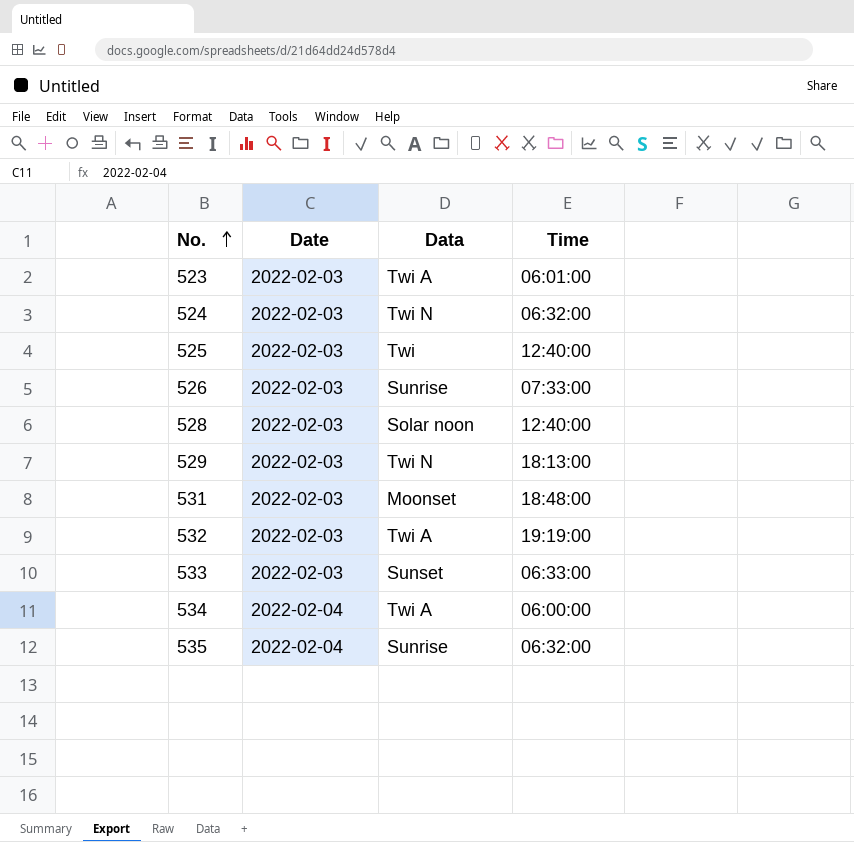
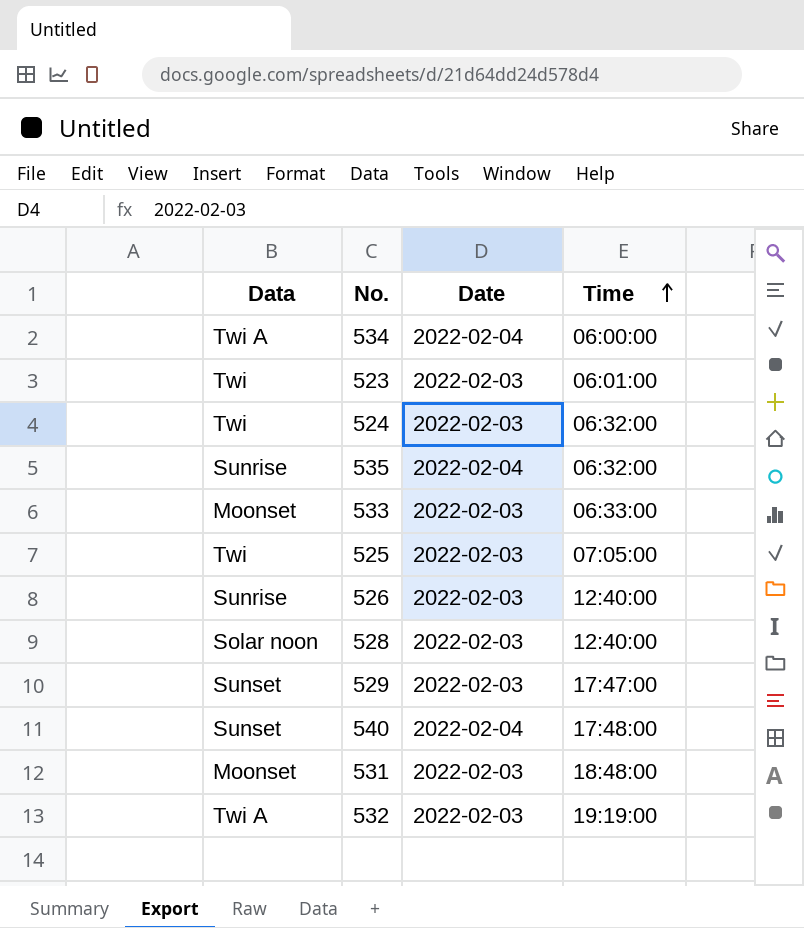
row order: No. ascending -> Time ascending
column Data | position: 3 -> 1
523 | Data: Twi A -> Twi
524 | Data: Twi N -> Twi
533 | Data: Sunset -> Moonset
525 | Time: 12:40:00 -> 07:05:00
526 | Time: 07:33:00 -> 12:40:00
529 | Data: Twi N -> Sunset
529 | Time: 18:13:00 -> 17:47:00
row 540: none -> Sunset | 2022-02-04 | 17:48:00

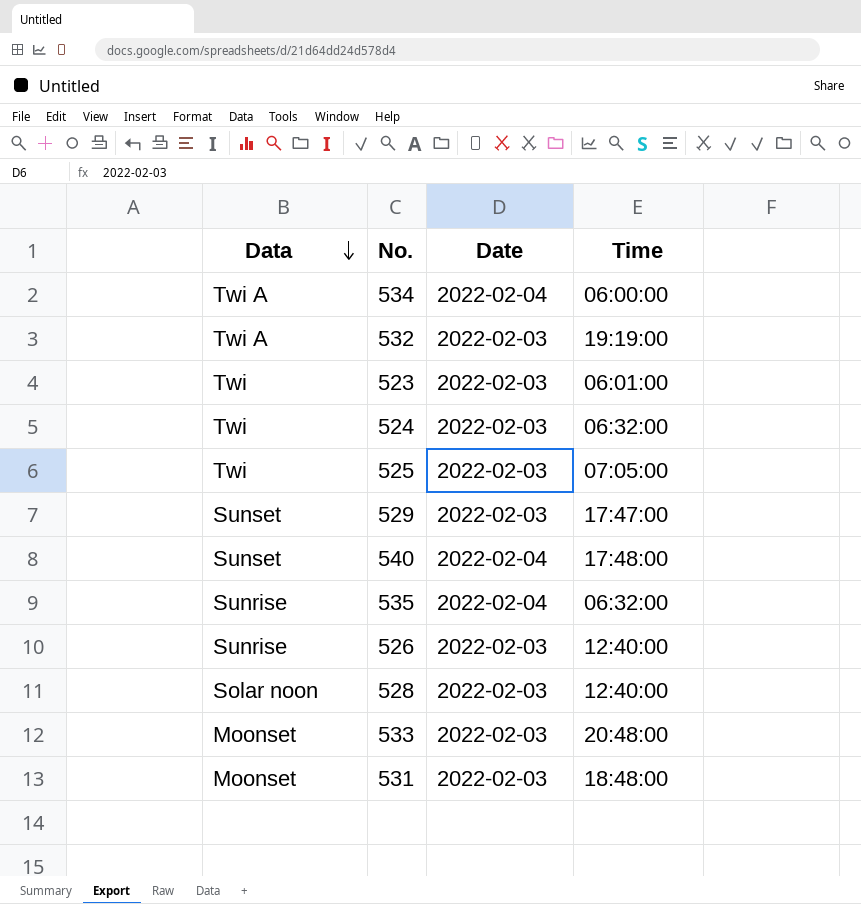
row order: Time ascending -> Data descending
533 | Time: 06:33:00 -> 20:48:00

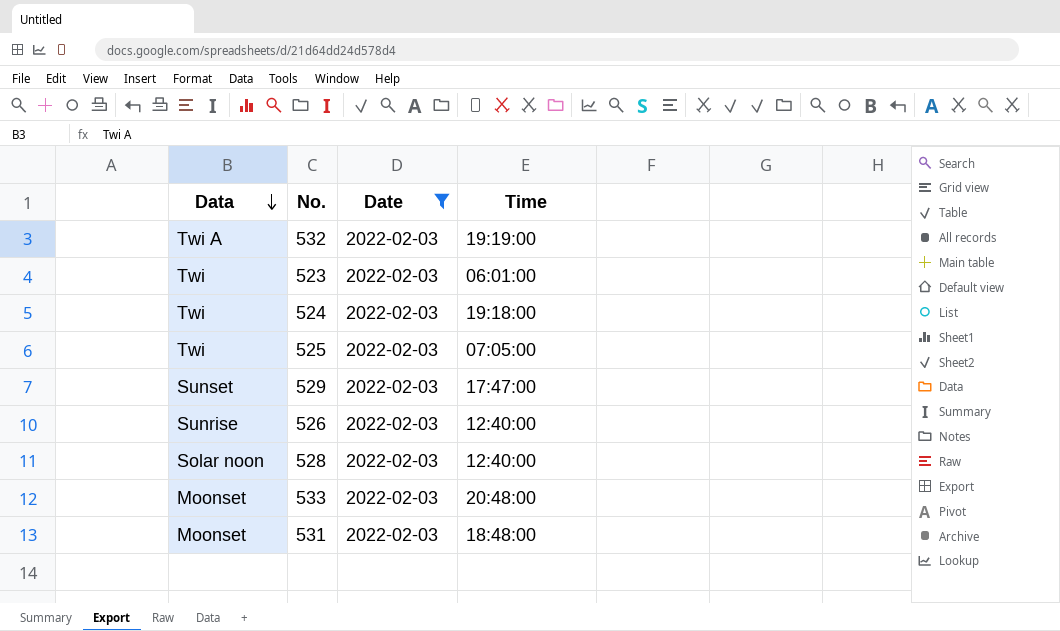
filter: none -> Date = 2022-02-03
524 | Time: 06:32:00 -> 19:18:00

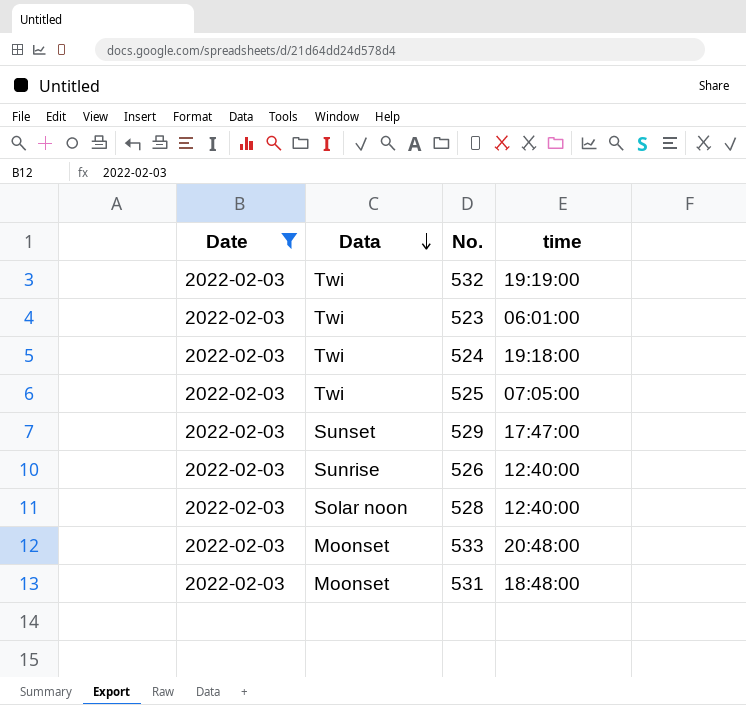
column Date | position: 3 -> 1
column name: Time -> time
532 | Data: Twi A -> Twi

